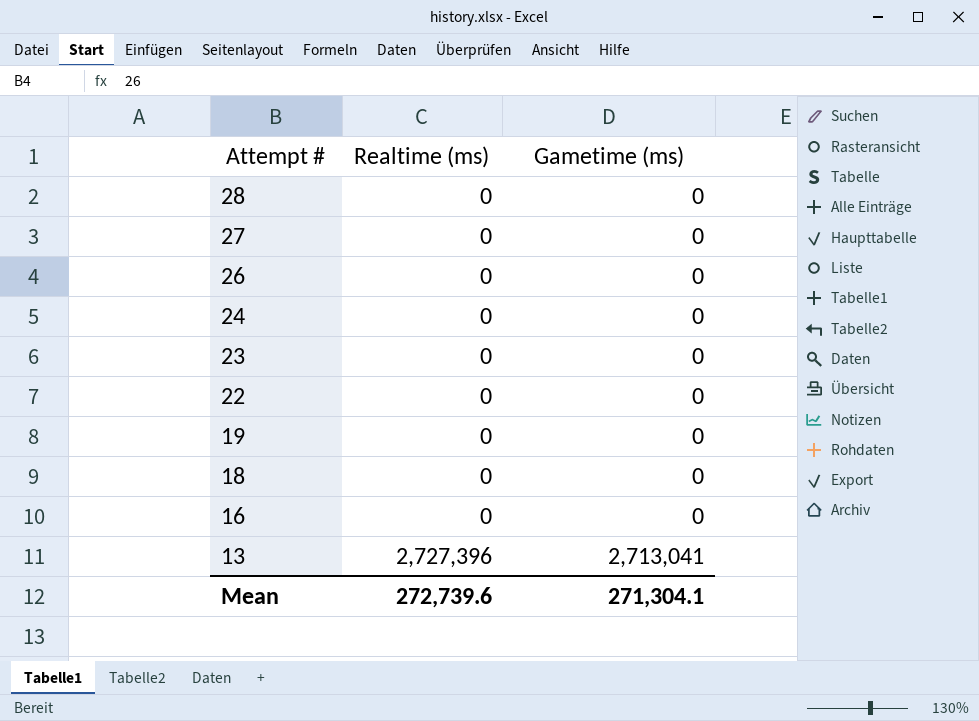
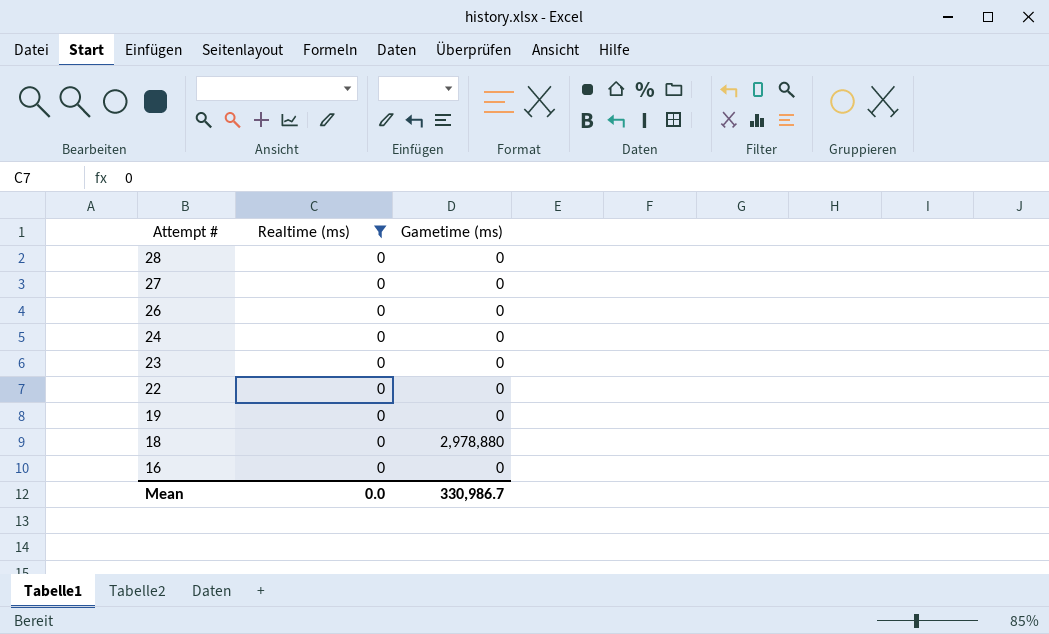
filter: none -> Realtime (ms) = 0
18 | Gametime (ms): 0 -> 2,978,880
Mean | Realtime (ms): 272,739.6 -> 0.0
Mean | Gametime (ms): 271,304.1 -> 330,986.7

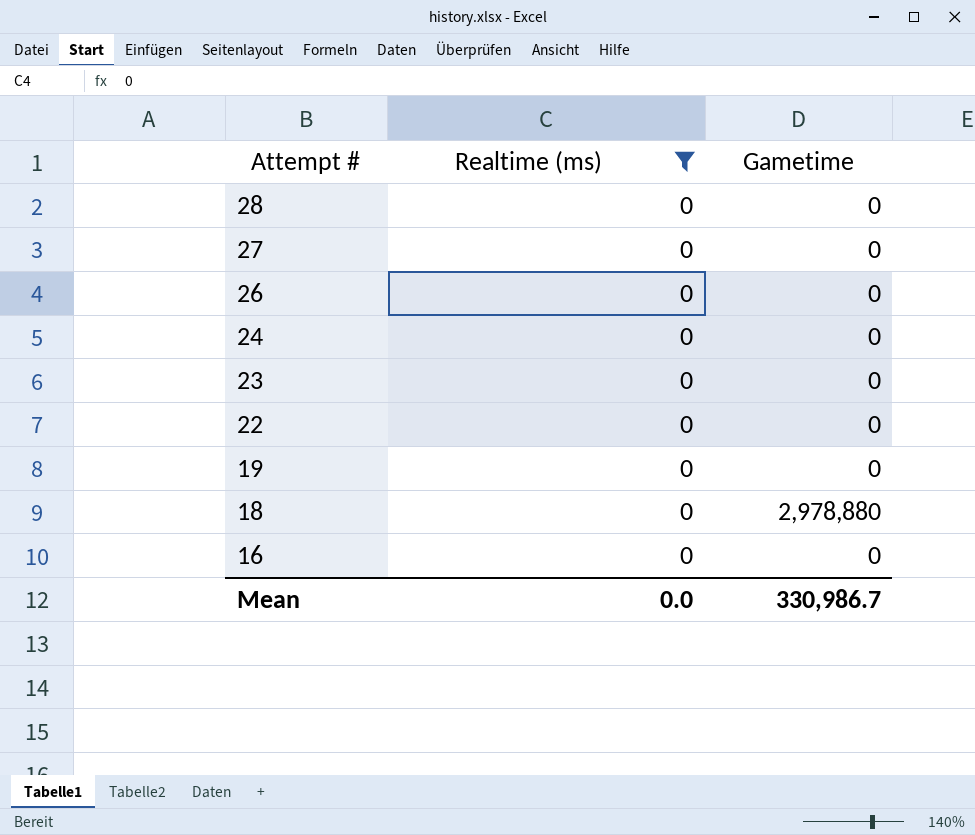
column name: Gametime (ms) -> Gametime

